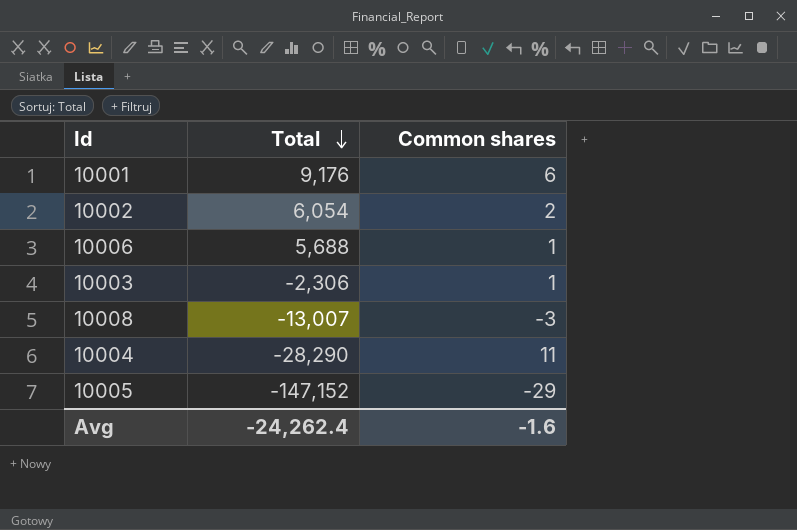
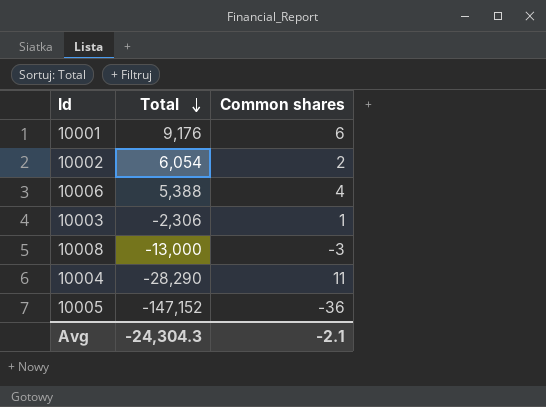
10006 | Total: 5,688 -> 5,388
10006 | Common shares: 1 -> 4
10008 | Total: -13,007 -> -13,000
10005 | Common shares: -29 -> -36
Avg | Total: -24,262.4 -> -24,304.3
Avg | Common shares: -1.6 -> -2.1

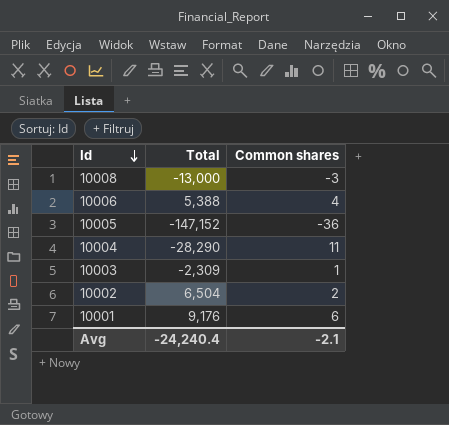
row order: Total descending -> Id descending
10003 | Total: -2,306 -> -2,309
10002 | Total: 6,054 -> 6,504
Avg | Total: -24,304.3 -> -24,240.4

